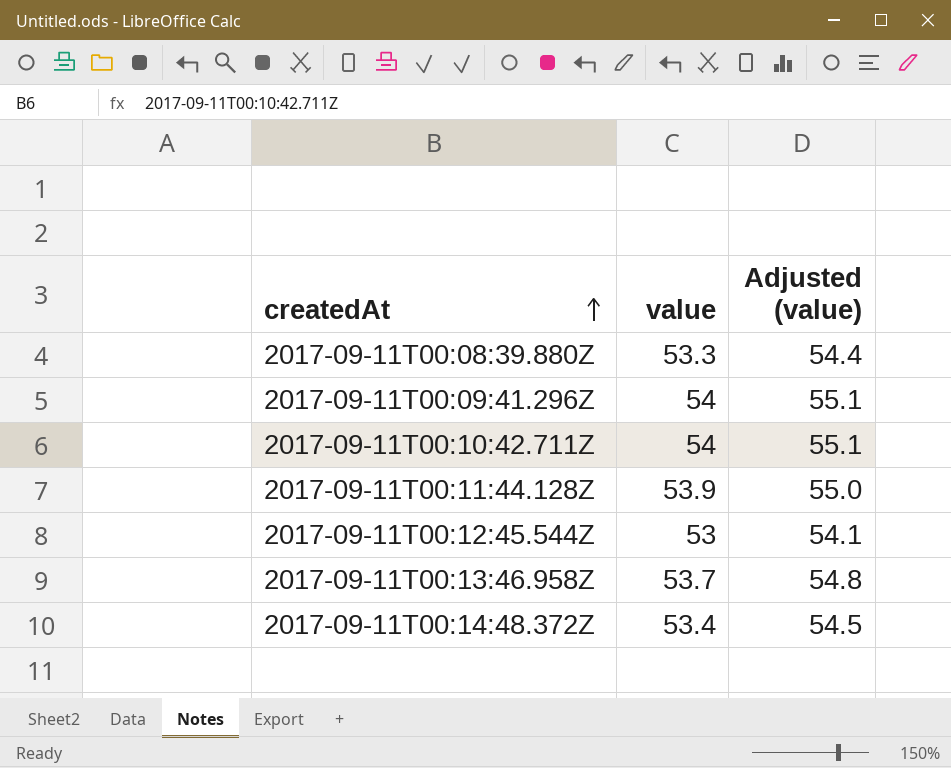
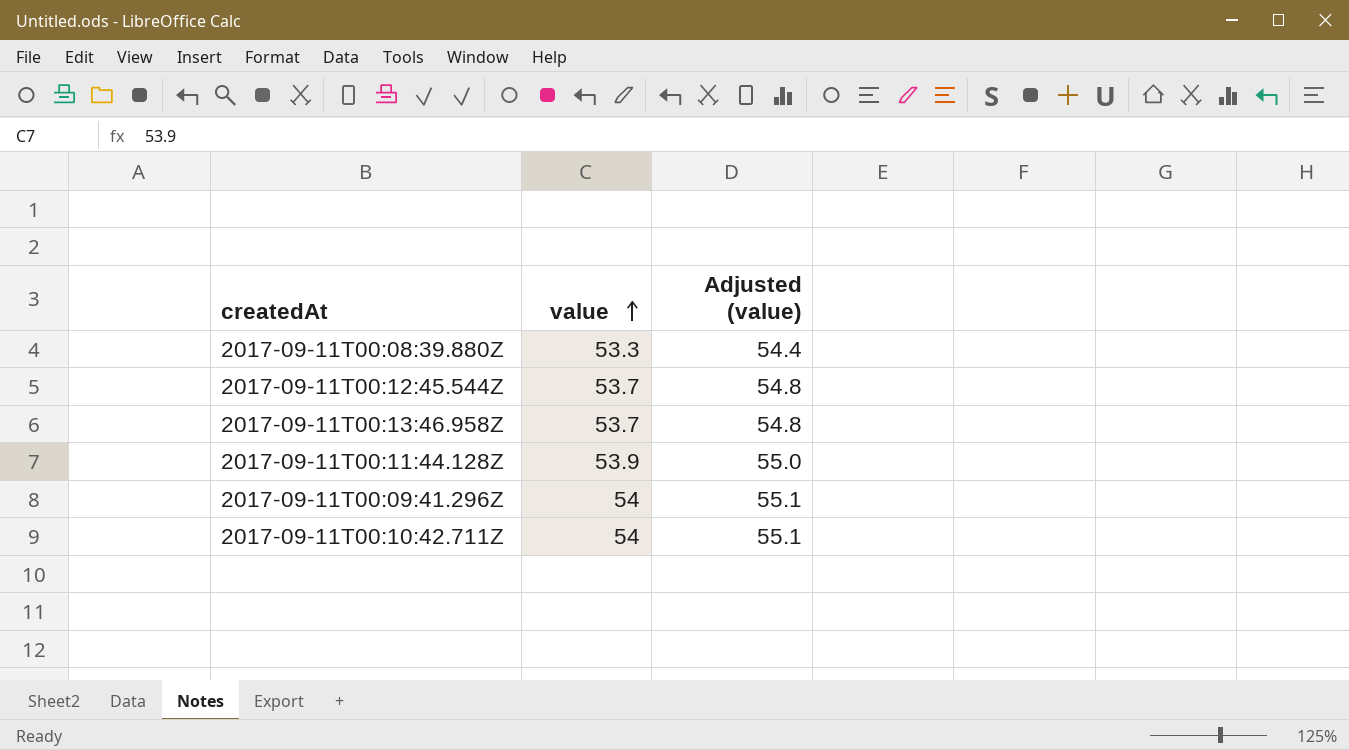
row order: createdAt ascending -> value ascending
row 2017-09-11T00:14:48.372Z: 53.4 | 54.5 -> none
2017-09-11T00:12:45.544Z | value: 53 -> 53.7
2017-09-11T00:12:45.544Z | Adjusted (value): 54.1 -> 54.8

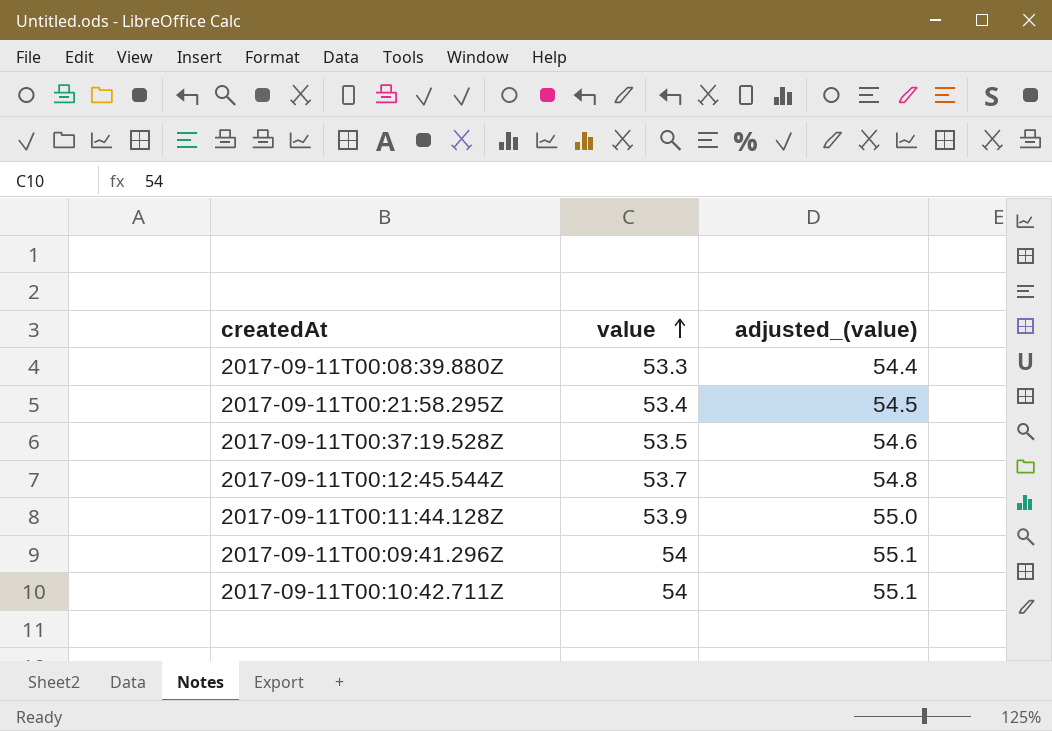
column name: Adjusted (value) -> adjusted_(value)
row 2017-09-11T00:13:46.958Z: 53.7 | 54.8 -> none
row 2017-09-11T00:21:58.295Z: none -> 53.4 | 54.5
row 2017-09-11T00:37:19.528Z: none -> 53.5 | 54.6

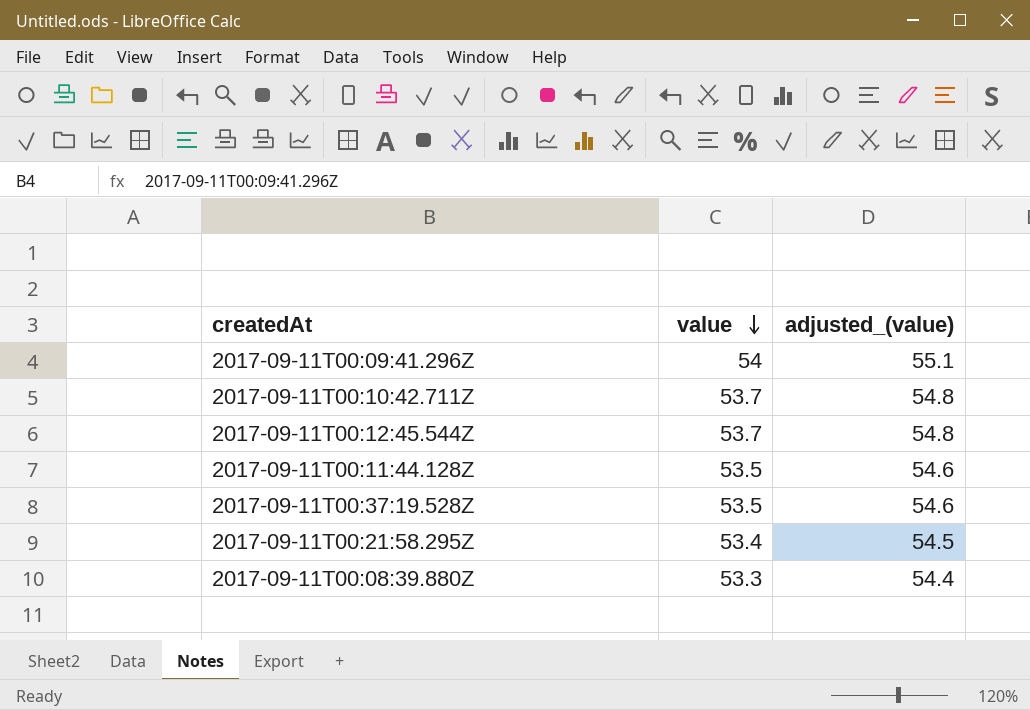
row order: value ascending -> value descending
2017-09-11T00:10:42.711Z | value: 54 -> 53.7
2017-09-11T00:10:42.711Z | adjusted_(value): 55.1 -> 54.8
2017-09-11T00:11:44.128Z | value: 53.9 -> 53.5
2017-09-11T00:11:44.128Z | adjusted_(value): 55.0 -> 54.6

